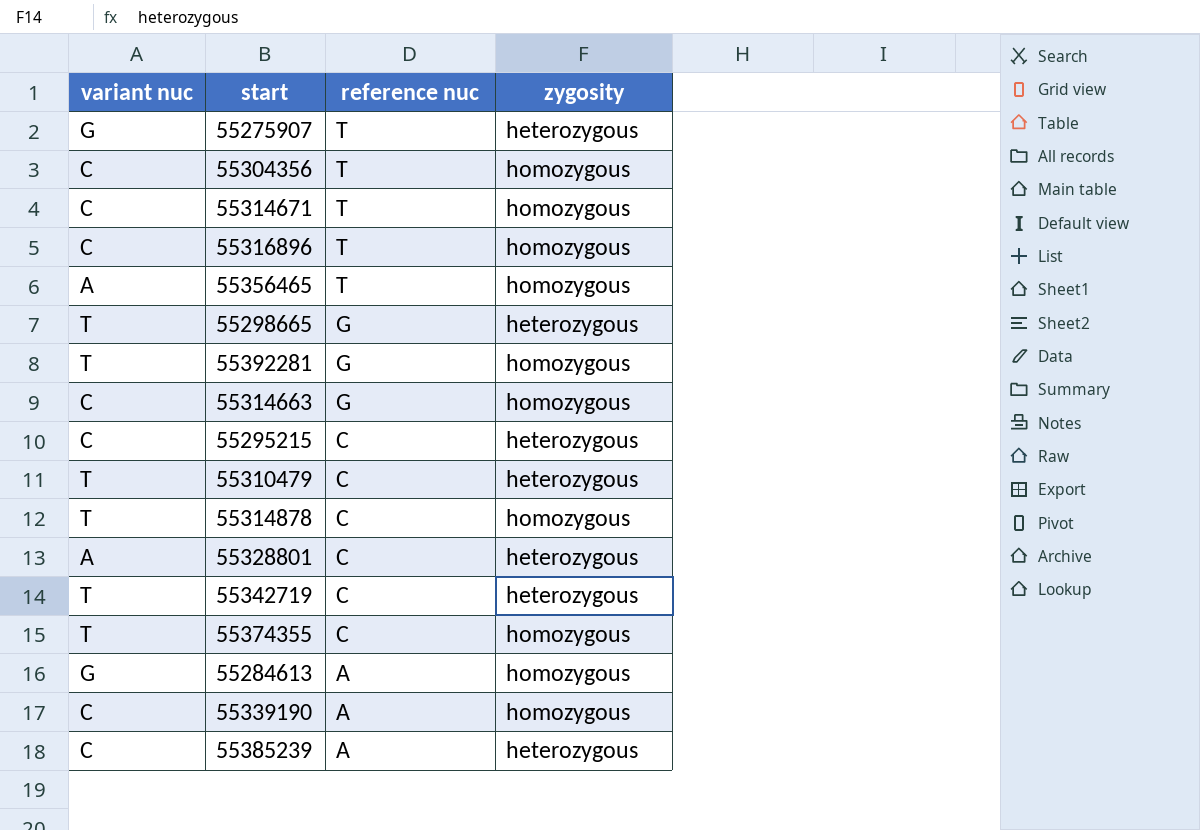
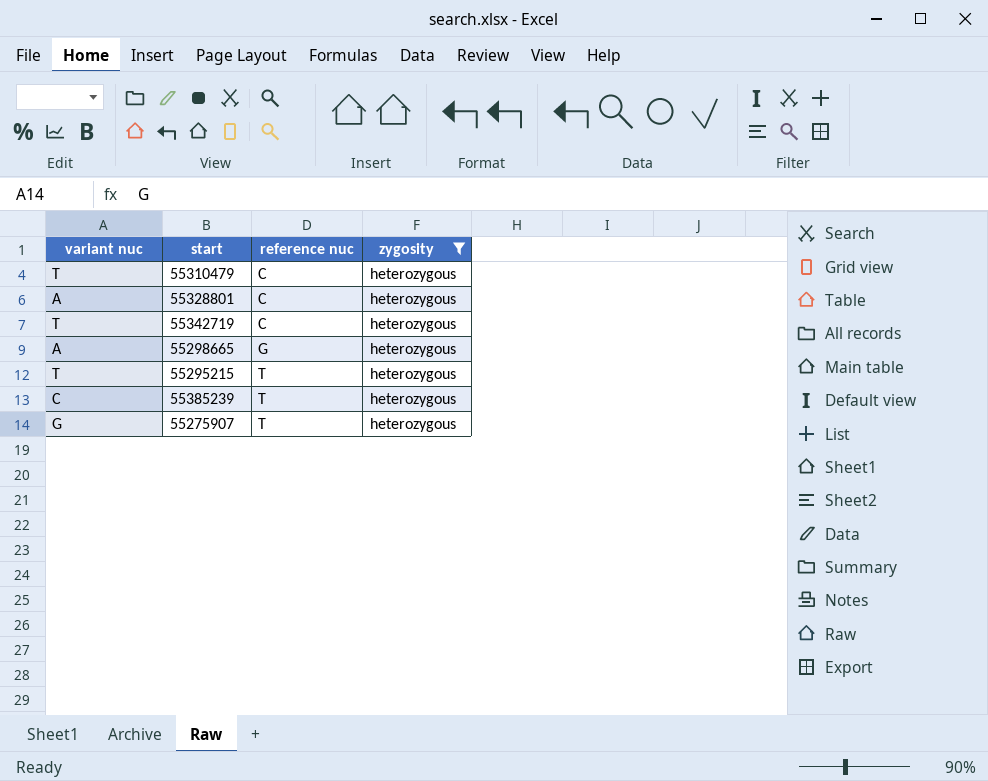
filter: none -> zygosity = heterozygous
row order: reference nuc descending -> reference nuc ascending
55298665 | variant nuc: T -> A
55295215 | variant nuc: C -> T
55295215 | reference nuc: C -> T
55385239 | reference nuc: A -> T

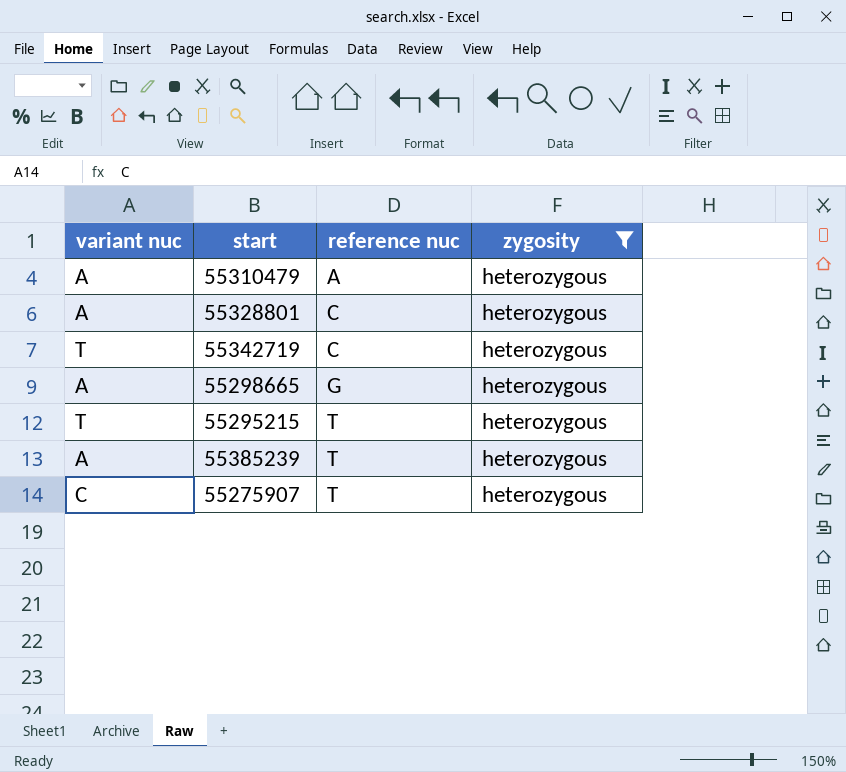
55310479 | variant nuc: T -> A
55310479 | reference nuc: C -> A
55385239 | variant nuc: C -> A
55275907 | variant nuc: G -> C

